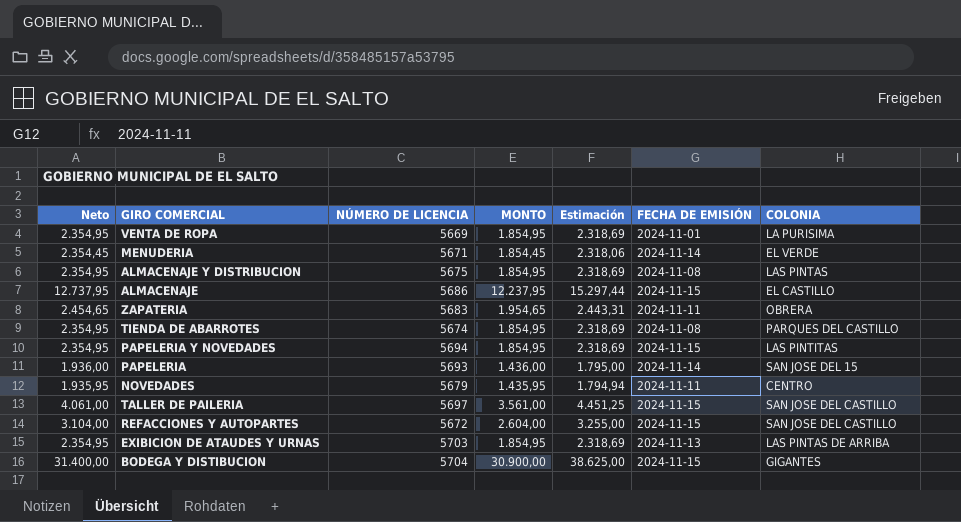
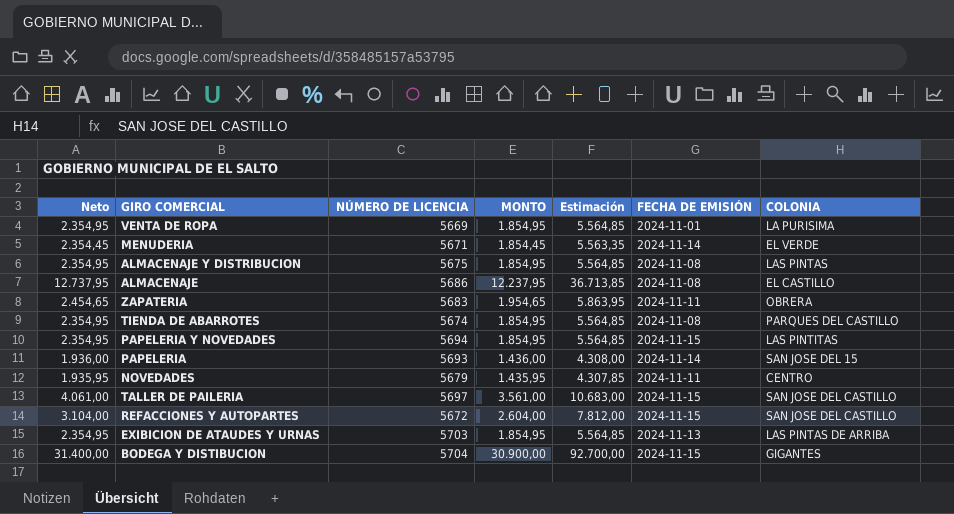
column Estimación | formula: [MONTO] * 1,25 -> [MONTO] * 3
ALMACENAJE | FECHA DE EMISIÓN: 2024-11-15 -> 2024-11-08

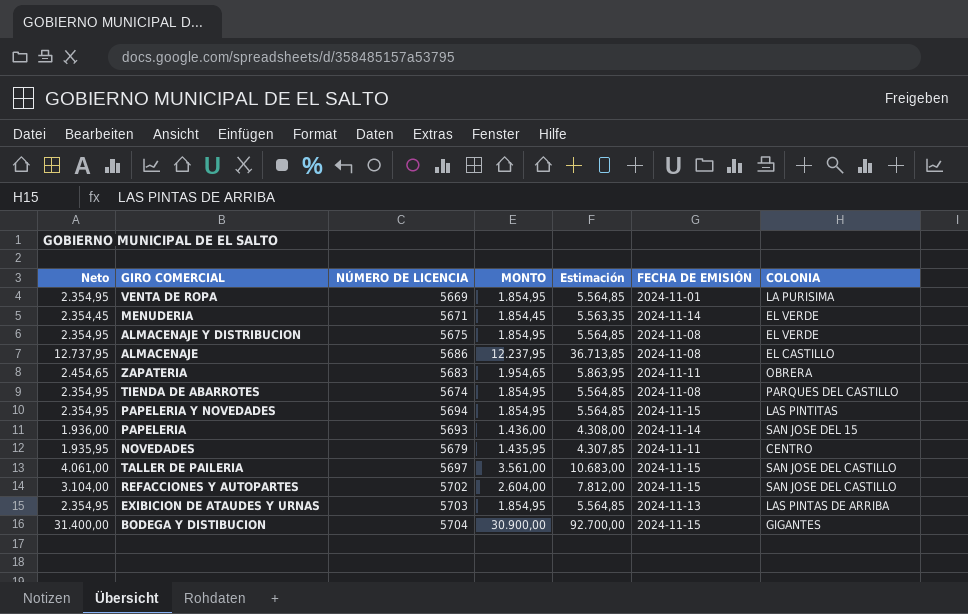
ALMACENAJE Y DISTRIBUCION | COLONIA: LAS PINTAS -> EL VERDE
REFACCIONES Y AUTOPARTES | NÚMERO DE LICENCIA: 5672 -> 5702

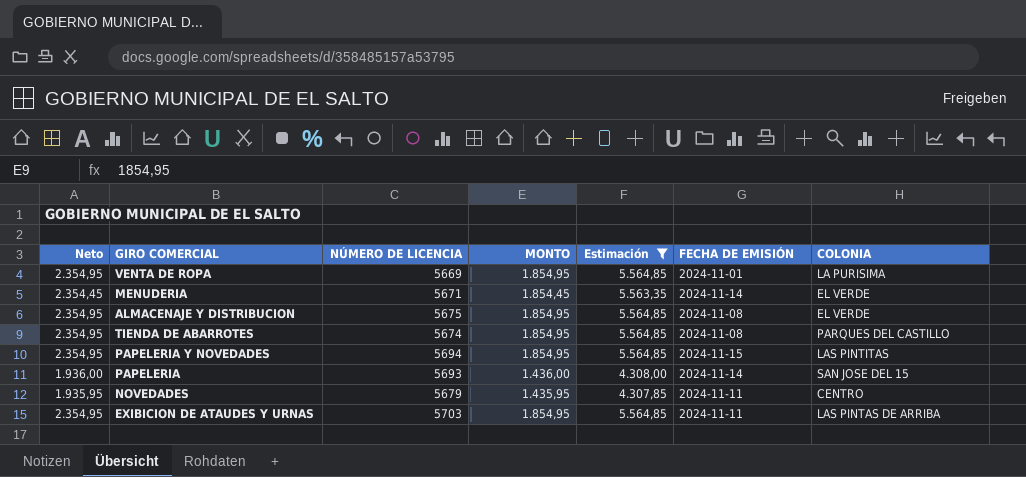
filter: none -> Estimación <= 5.564,85
EXIBICION DE ATAUDES Y URNAS | FECHA DE EMISIÓN: 2024-11-13 -> 2024-11-11

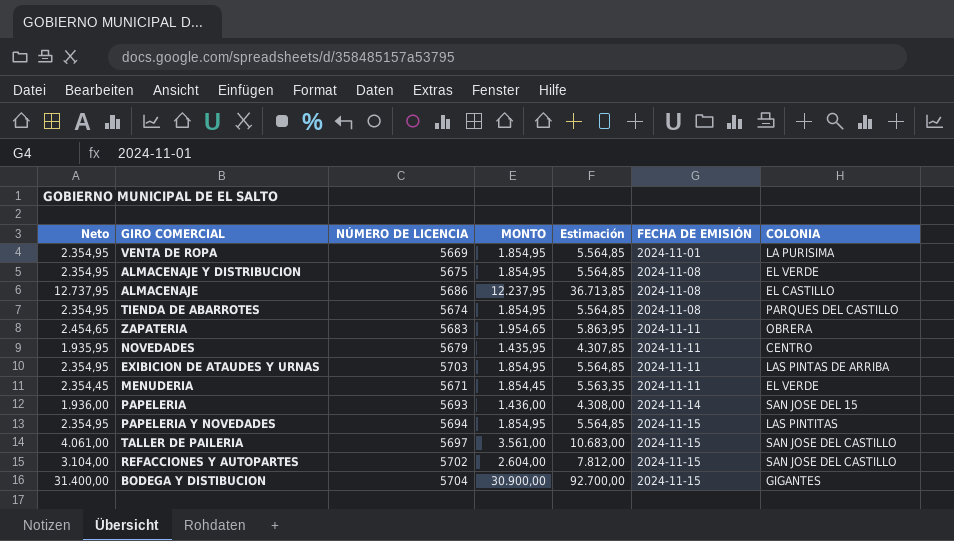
filter: Estimación <= 5.564,85 -> none
row order: none -> FECHA DE EMISIÓN ascending
MENUDERIA | FECHA DE EMISIÓN: 2024-11-14 -> 2024-11-11

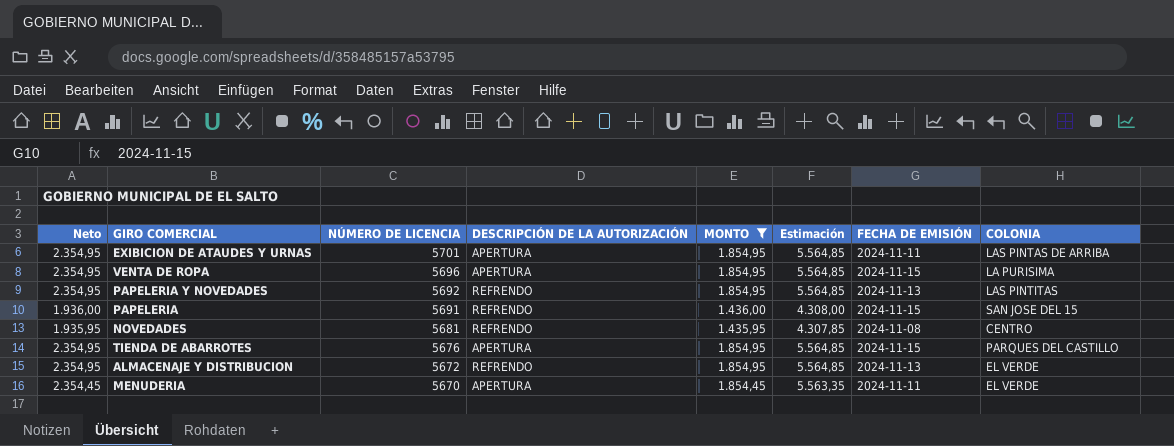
filter: none -> MONTO <= 1.854,95
row order: FECHA DE EMISIÓN ascending -> NÚMERO DE LICENCIA descending
column DESCRIPCIÓN DE LA AUTORIZACIÓN | position: none -> 4
EXIBICION DE ATAUDES Y URNAS | NÚMERO DE LICENCIA: 5703 -> 5701
VENTA DE ROPA | NÚMERO DE LICENCIA: 5669 -> 5696
VENTA DE ROPA | FECHA DE EMISIÓN: 2024-11-01 -> 2024-11-15
PAPELERIA Y NOVEDADES | NÚMERO DE LICENCIA: 5694 -> 5692
PAPELERIA Y NOVEDADES | FECHA DE EMISIÓN: 2024-11-15 -> 2024-11-13
PAPELERIA | NÚMERO DE LICENCIA: 5693 -> 5691
PAPELERIA | FECHA DE EMISIÓN: 2024-11-14 -> 2024-11-15
NOVEDADES | NÚMERO DE LICENCIA: 5679 -> 5681
NOVEDADES | FECHA DE EMISIÓN: 2024-11-11 -> 2024-11-08
TIENDA DE ABARROTES | NÚMERO DE LICENCIA: 5674 -> 5676
TIENDA DE ABARROTES | FECHA DE EMISIÓN: 2024-11-08 -> 2024-11-15
ALMACENAJE Y DISTRIBUCION | NÚMERO DE LICENCIA: 5675 -> 5672
ALMACENAJE Y DISTRIBUCION | FECHA DE EMISIÓN: 2024-11-08 -> 2024-11-13
MENUDERIA | NÚMERO DE LICENCIA: 5671 -> 5670

